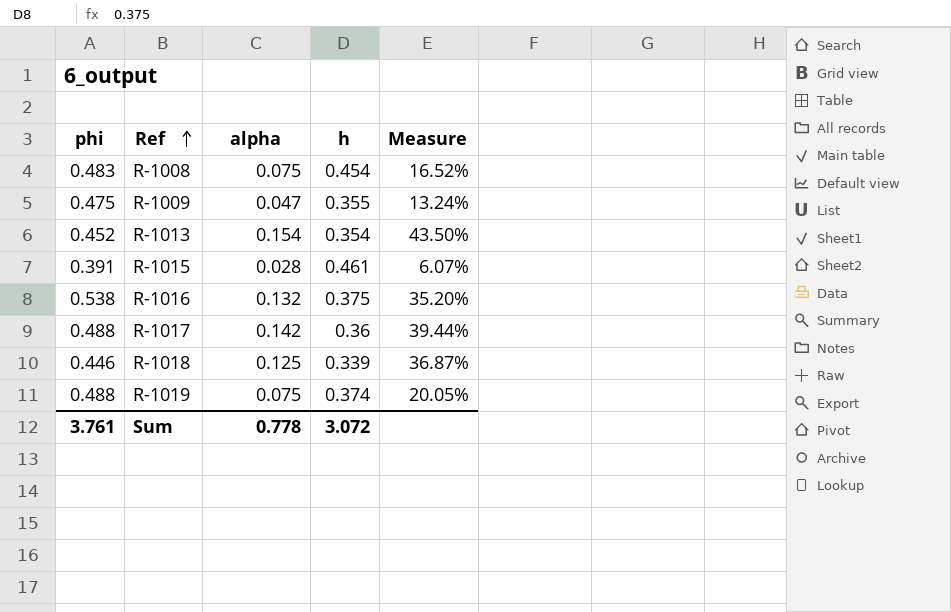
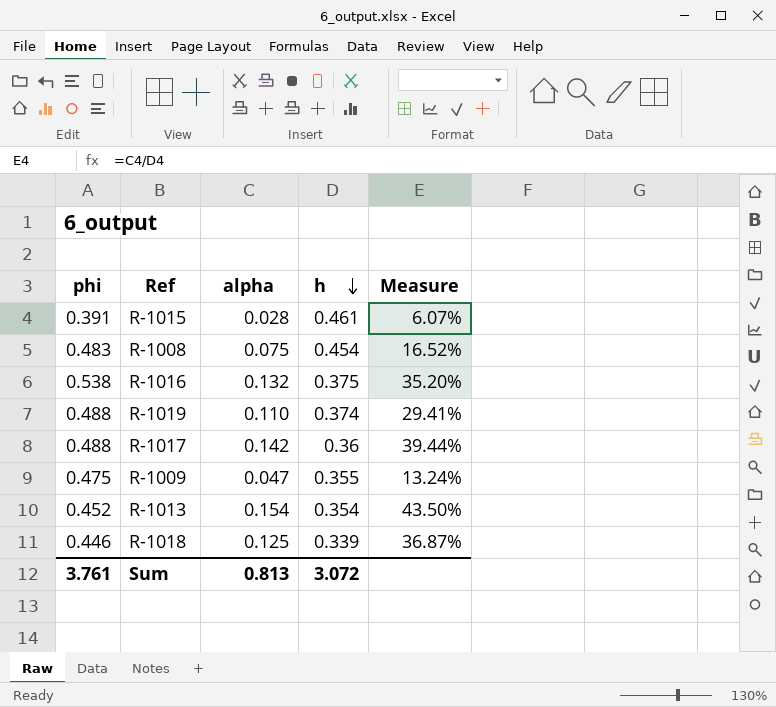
row order: Ref ascending -> h descending
R-1019 | alpha: 0.075 -> 0.110
R-1019 | Measure: 20.05% -> 29.41%
Sum | alpha: 0.778 -> 0.813

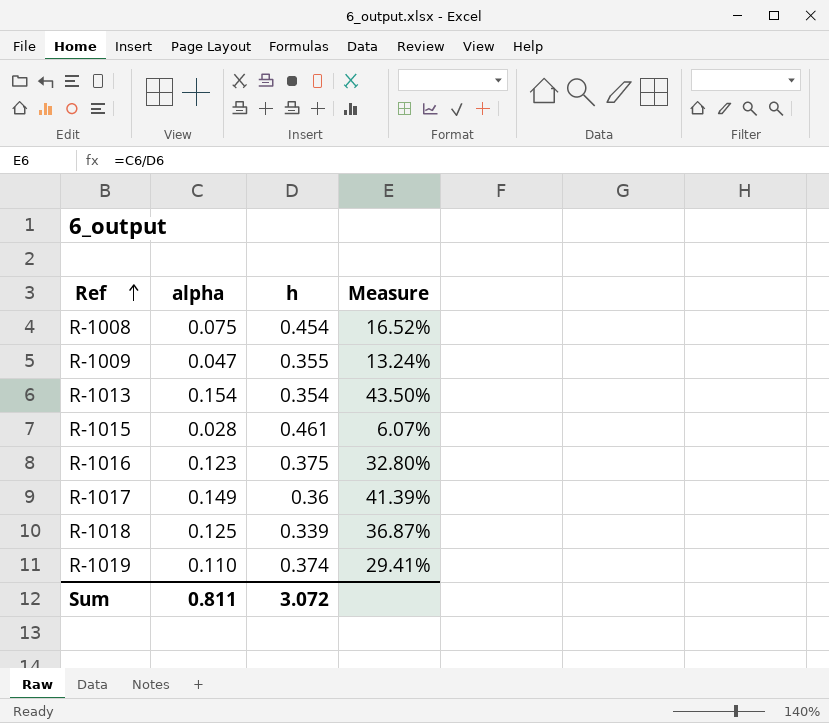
row order: h descending -> Ref ascending
column phi | position: 1 -> none
R-1016 | alpha: 0.132 -> 0.123
R-1016 | Measure: 35.20% -> 32.80%
R-1017 | alpha: 0.142 -> 0.149
R-1017 | Measure: 39.44% -> 41.39%
Sum | alpha: 0.813 -> 0.811

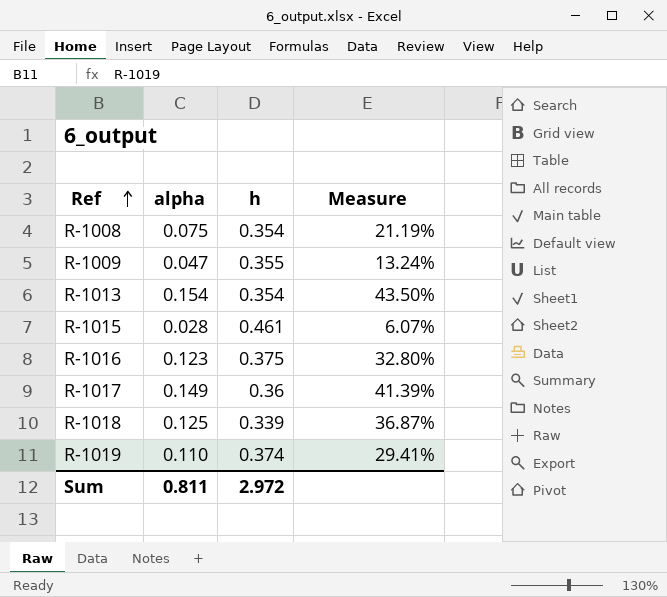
R-1008 | h: 0.454 -> 0.354
R-1008 | Measure: 16.52% -> 21.19%
Sum | h: 3.072 -> 2.972

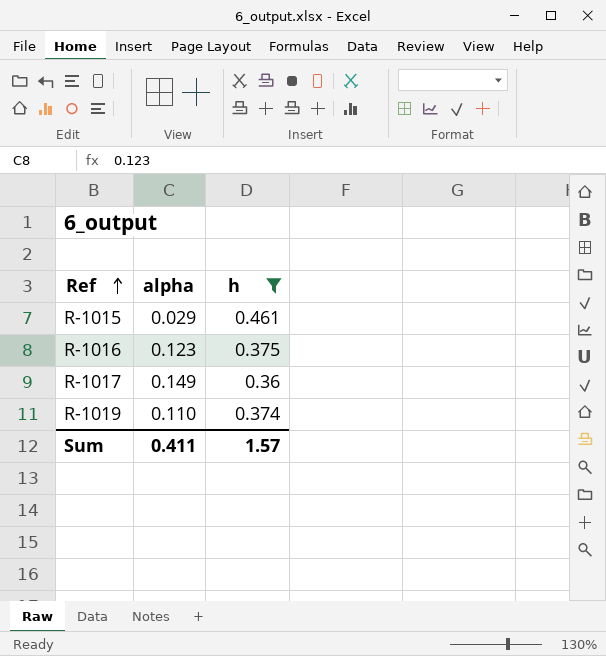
filter: none -> h >= 0.36
column Measure | formula: [alpha] / [h] -> none
R-1015 | alpha: 0.028 -> 0.029
Sum | alpha: 0.811 -> 0.411
Sum | h: 2.972 -> 1.57

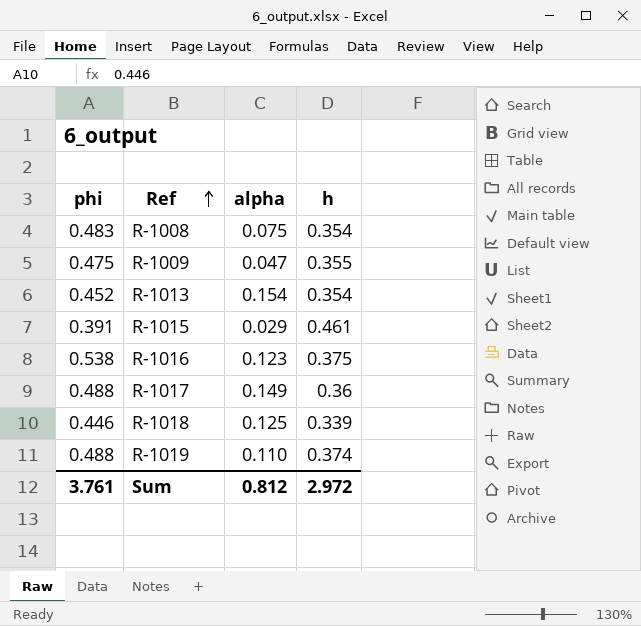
filter: h >= 0.36 -> none
column phi | position: none -> 1
Sum | alpha: 0.411 -> 0.812
Sum | h: 1.57 -> 2.972

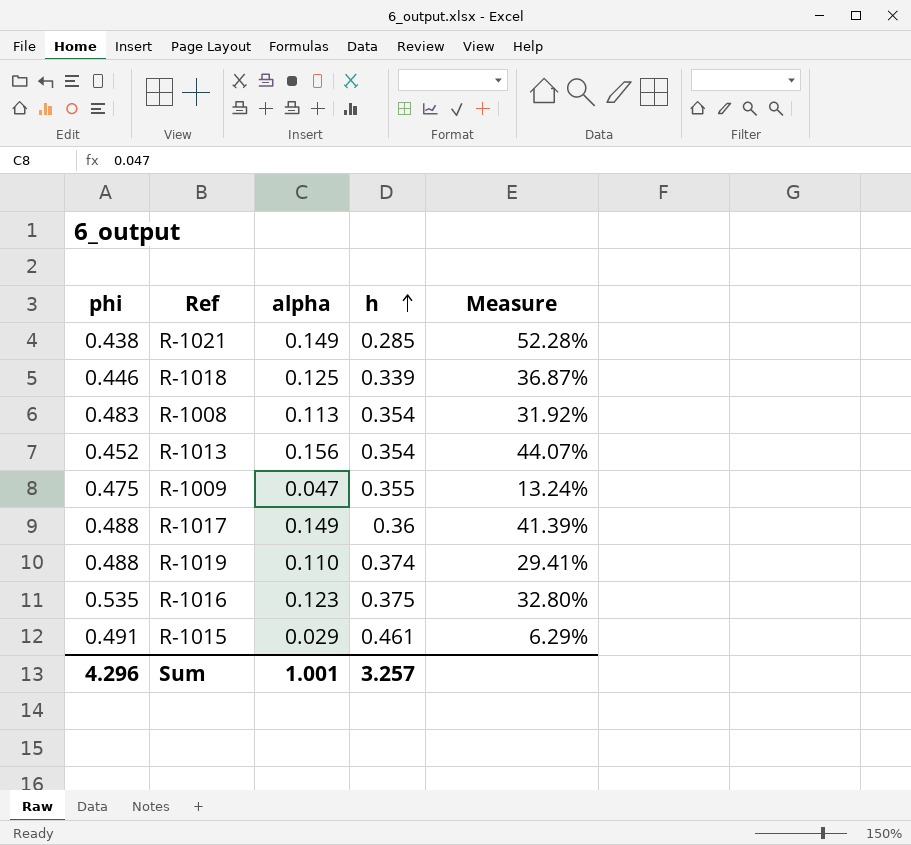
row order: Ref ascending -> h ascending
column Measure | formula: none -> [alpha] / [h]
row R-1021: none -> 0.438 | 0.149 | 0.285 | 52.28%
R-1008 | alpha: 0.075 -> 0.113
R-1013 | alpha: 0.154 -> 0.156
R-1016 | phi: 0.538 -> 0.535
R-1015 | phi: 0.391 -> 0.491
Sum | phi: 3.761 -> 4.296
Sum | alpha: 0.812 -> 1.001
Sum | h: 2.972 -> 3.257

